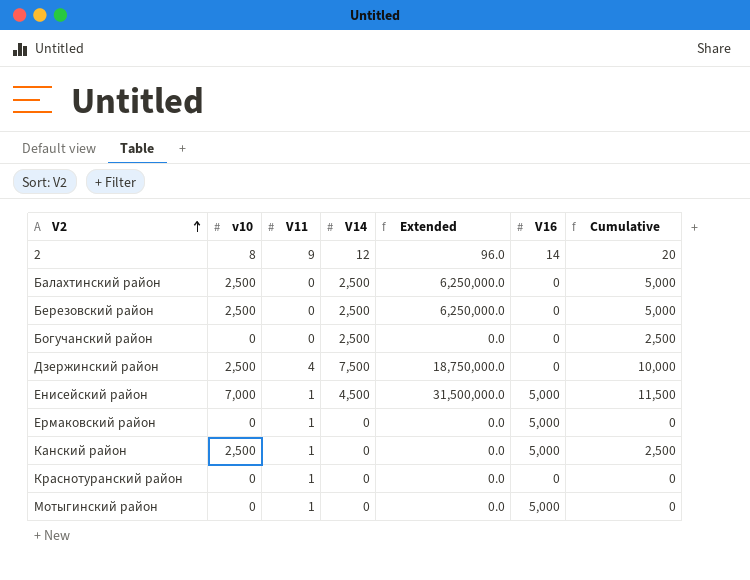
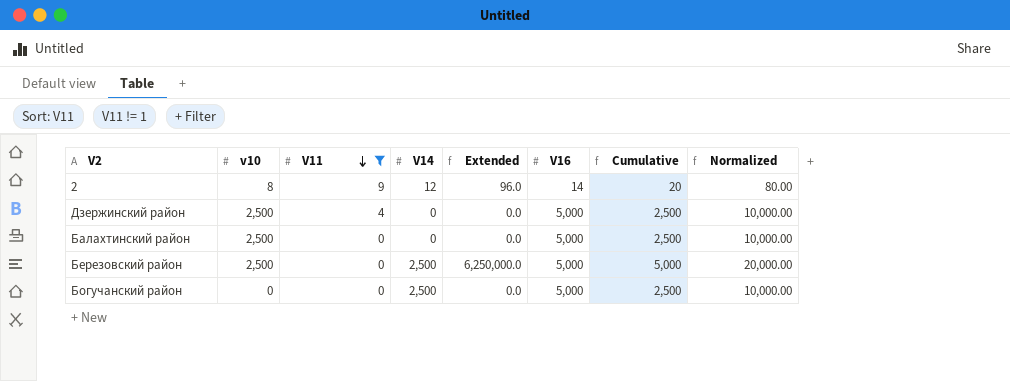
filter: none -> V11 != 1
row order: V2 ascending -> V11 descending
column Normalized | formula: none -> [Cumulative] * 4
Дзержинский район | V14: 7,500 -> 0
Дзержинский район | Extended: 18,750,000.0 -> 0.0
Дзержинский район | V16: 0 -> 5,000
Дзержинский район | Cumulative: 10,000 -> 2,500
Балахтинский район | V14: 2,500 -> 0
Балахтинский район | Extended: 6,250,000.0 -> 0.0
Балахтинский район | V16: 0 -> 5,000
Балахтинский район | Cumulative: 5,000 -> 2,500
Березовский район | V16: 0 -> 5,000
Богучанский район | V16: 0 -> 5,000

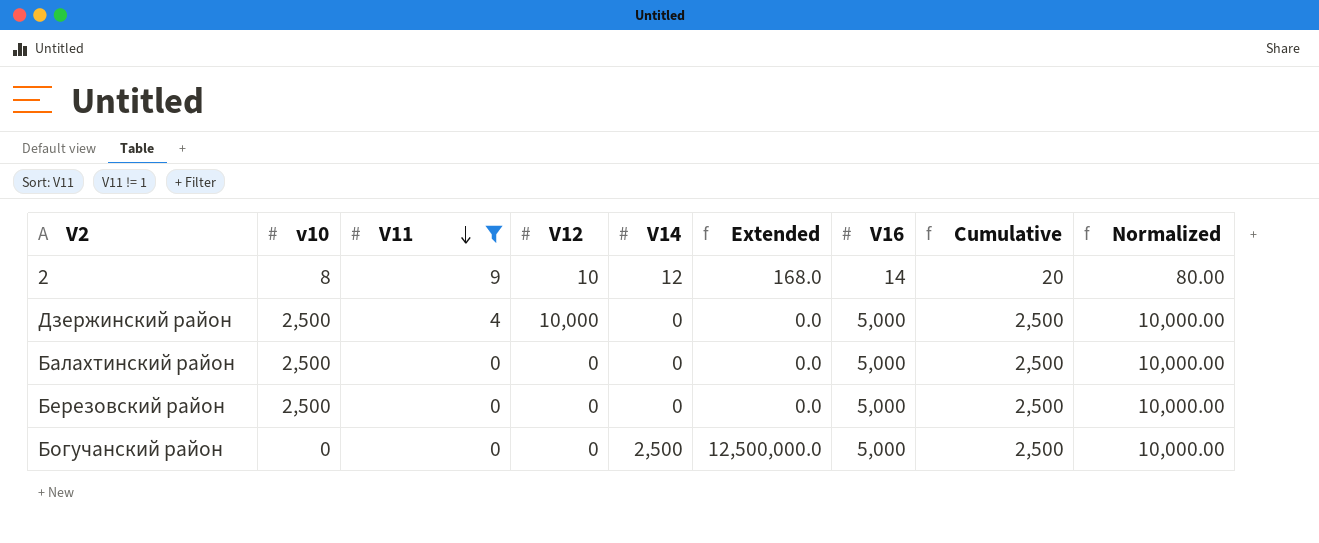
column V12 | position: none -> 4
column Extended | formula: [v10] * [V14] -> [V14] * [V16]
Березовский район | V14: 2,500 -> 0
Березовский район | Cumulative: 5,000 -> 2,500
Березовский район | Normalized: 20,000.00 -> 10,000.00

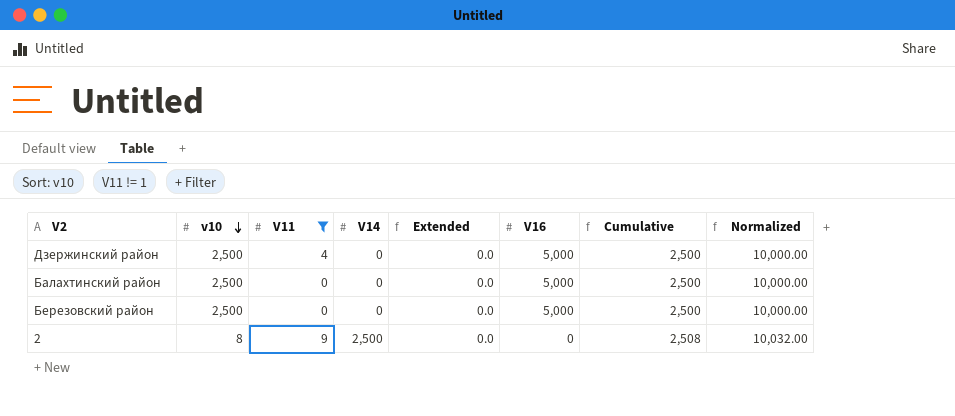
row order: V11 descending -> v10 descending
column V12 | position: 4 -> none
row Богучанский район: 0 | 0 | 0 | 2,500 | 12,500,000.0 | 5,000 | 2,500 | 10,000.00 -> none
2 | V14: 12 -> 2,500
2 | Extended: 168.0 -> 0.0
2 | V16: 14 -> 0
2 | Cumulative: 20 -> 2,508
2 | Normalized: 80.00 -> 10,032.00

